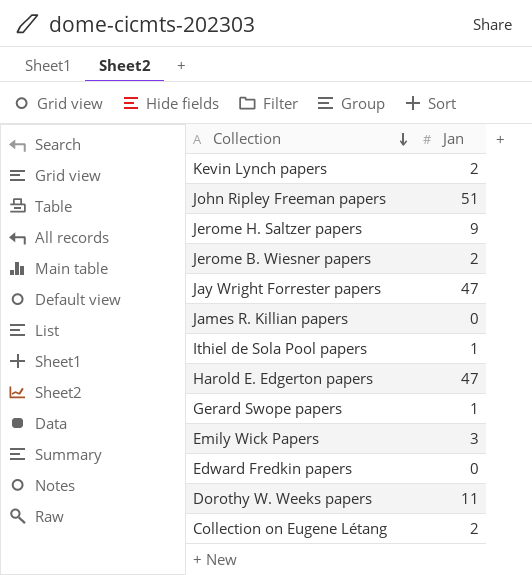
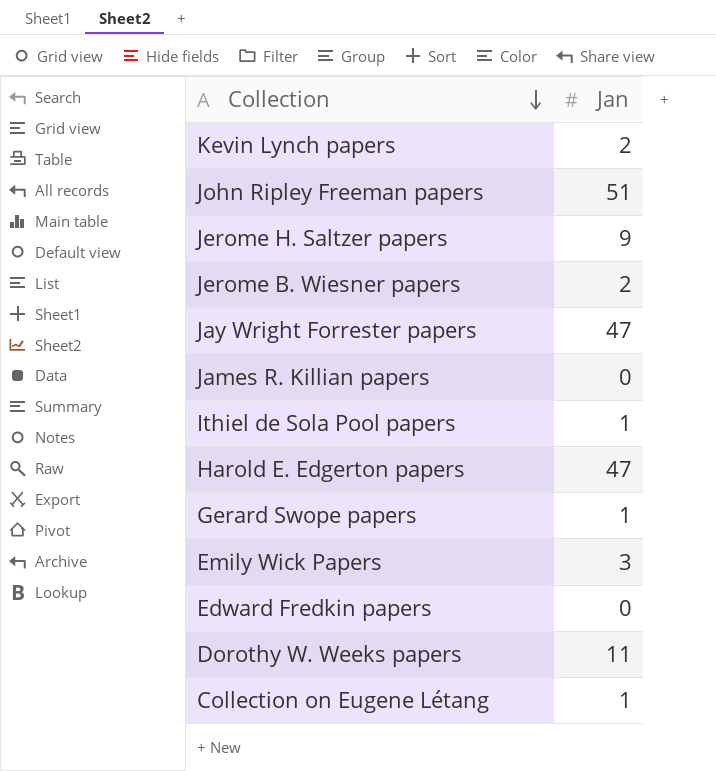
Collection on Eugene Létang | Jan: 2 -> 1

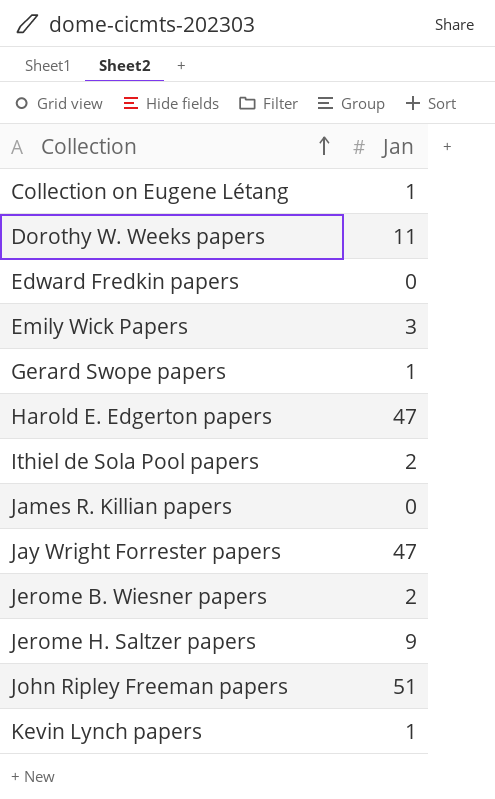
row order: Collection descending -> Collection ascending
Ithiel de Sola Pool papers | Jan: 1 -> 2
Kevin Lynch papers | Jan: 2 -> 1

